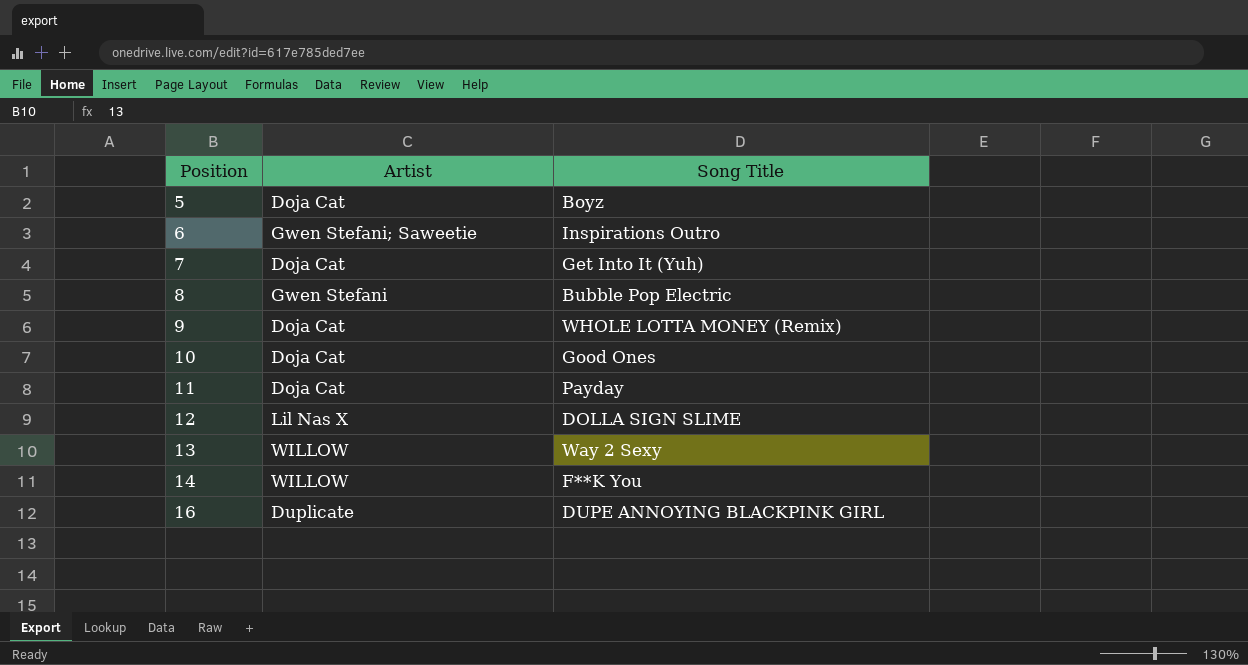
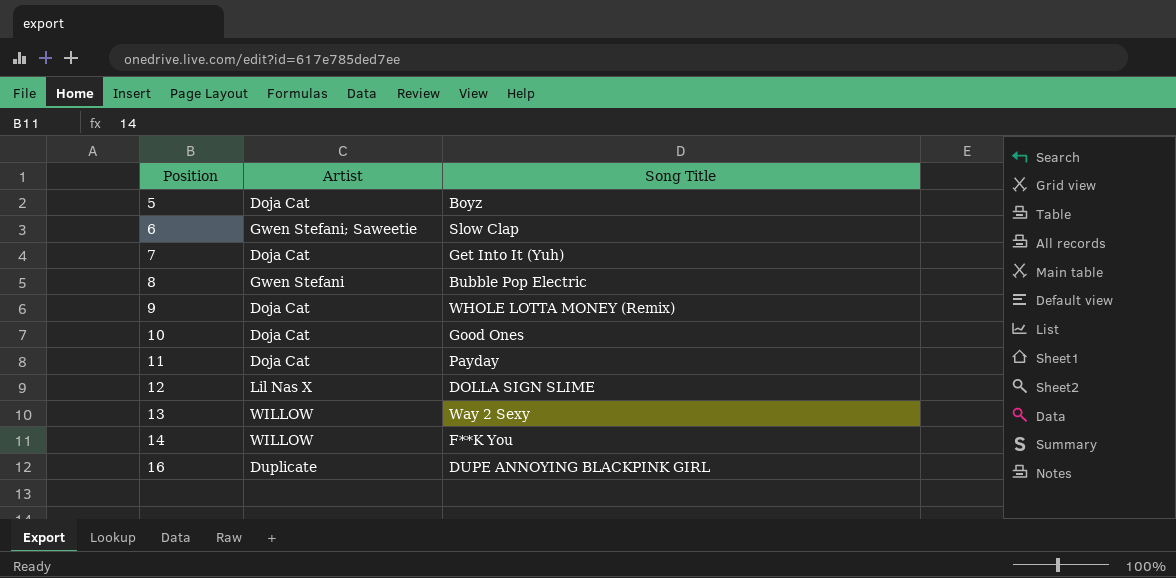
6 | Song Title: Inspirations Outro -> Slow Clap

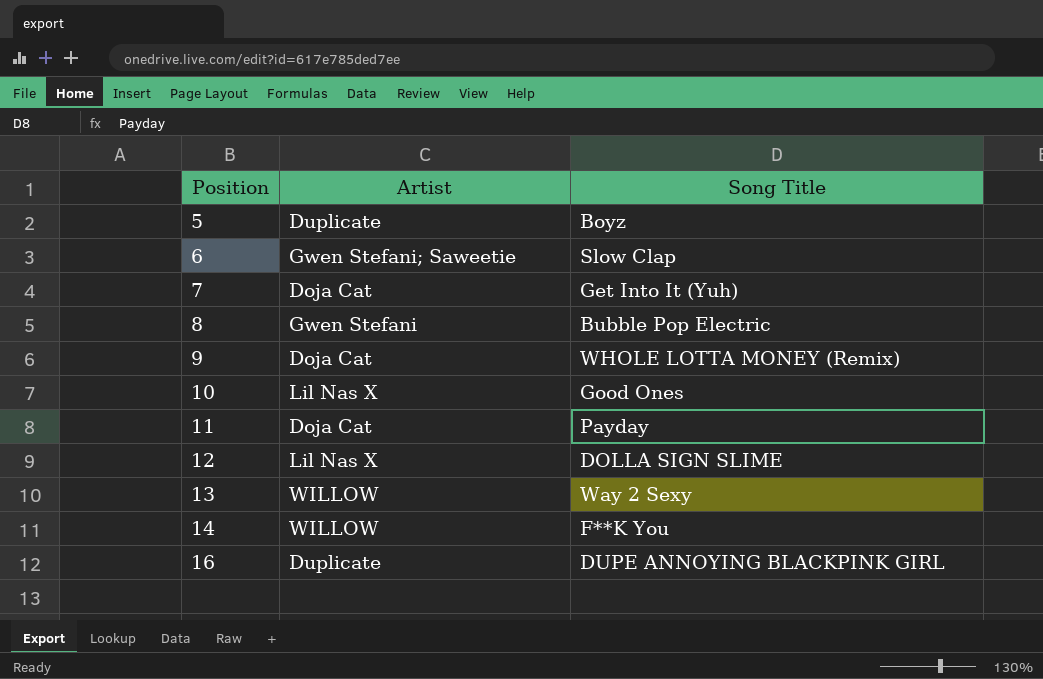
5 | Artist: Doja Cat -> Duplicate
10 | Artist: Doja Cat -> Lil Nas X

